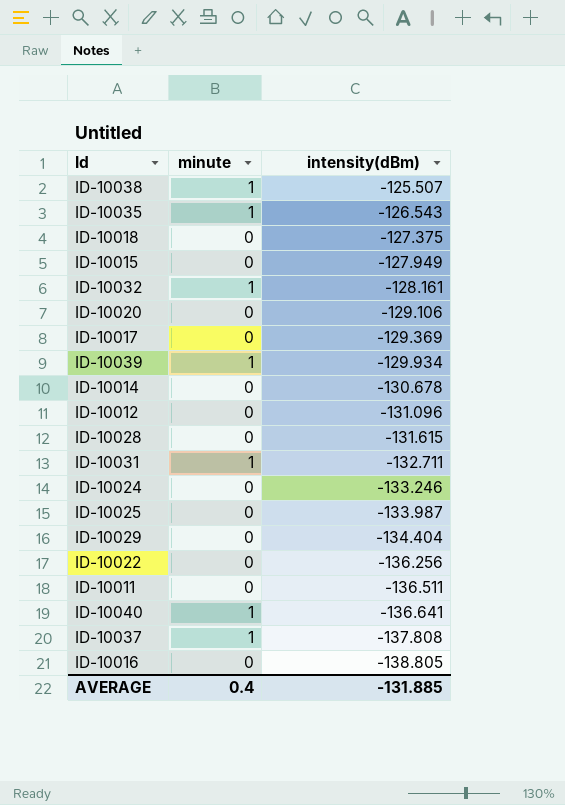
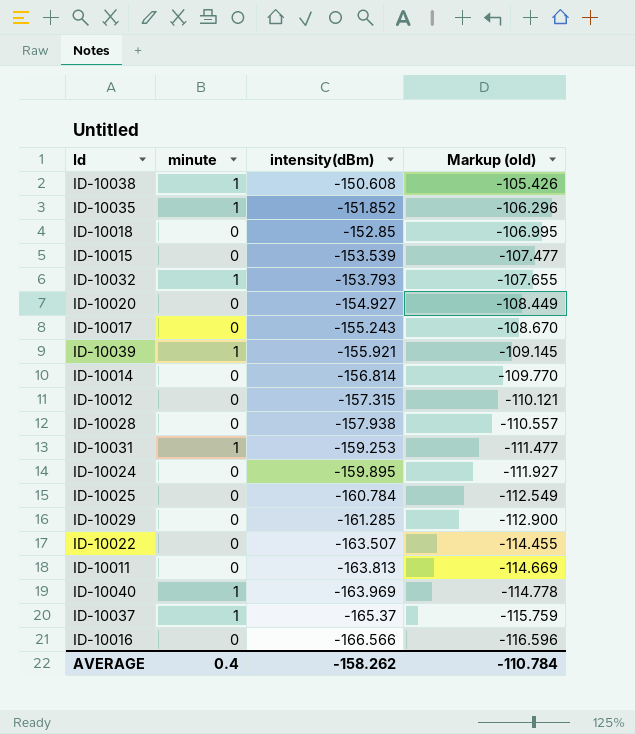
column Markup (old) | formula: none -> [intensity(dBm)] * 0.7
ID-10038 | intensity(dBm): -125.507 -> -150.608
ID-10035 | intensity(dBm): -126.543 -> -151.852
ID-10018 | intensity(dBm): -127.375 -> -152.85
ID-10015 | intensity(dBm): -127.949 -> -153.539
ID-10032 | intensity(dBm): -128.161 -> -153.793
ID-10020 | intensity(dBm): -129.106 -> -154.927
ID-10017 | intensity(dBm): -129.369 -> -155.243
ID-10039 | intensity(dBm): -129.934 -> -155.921
ID-10014 | intensity(dBm): -130.678 -> -156.814
ID-10012 | intensity(dBm): -131.096 -> -157.315
ID-10028 | intensity(dBm): -131.615 -> -157.938
ID-10031 | intensity(dBm): -132.711 -> -159.253
ID-10024 | intensity(dBm): -133.246 -> -159.895
ID-10025 | intensity(dBm): -133.987 -> -160.784
ID-10029 | intensity(dBm): -134.404 -> -161.285
ID-10022 | intensity(dBm): -136.256 -> -163.507
ID-10011 | intensity(dBm): -136.511 -> -163.813
ID-10040 | intensity(dBm): -136.641 -> -163.969
ID-10037 | intensity(dBm): -137.808 -> -165.37
ID-10016 | intensity(dBm): -138.805 -> -166.566
AVERAGE | intensity(dBm): -131.885 -> -158.262

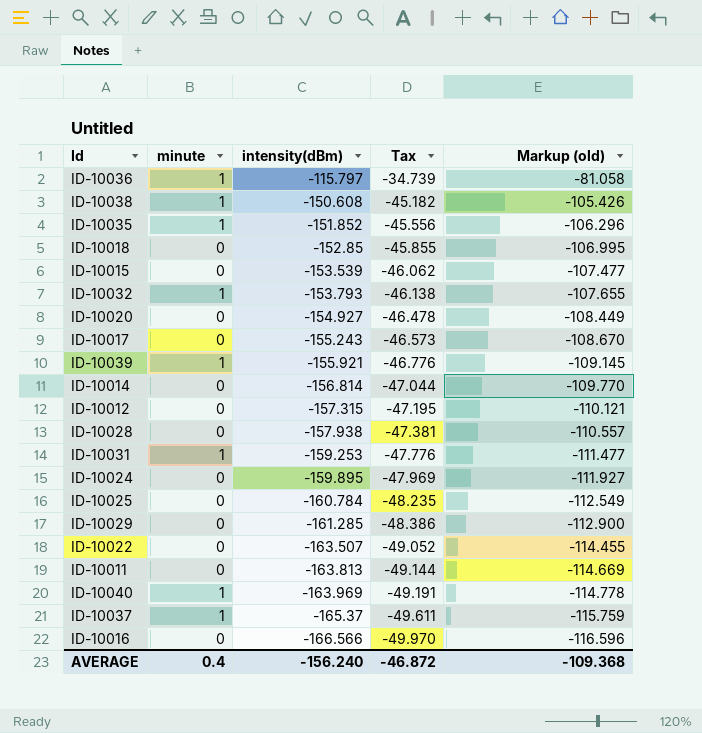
column Tax | formula: none -> [intensity(dBm)] * 0.3
row ID-10036: none -> 1 | -115.797 | -34.739 | -81.058
AVERAGE | intensity(dBm): -158.262 -> -156.240
AVERAGE | Markup (old): -110.784 -> -109.368

